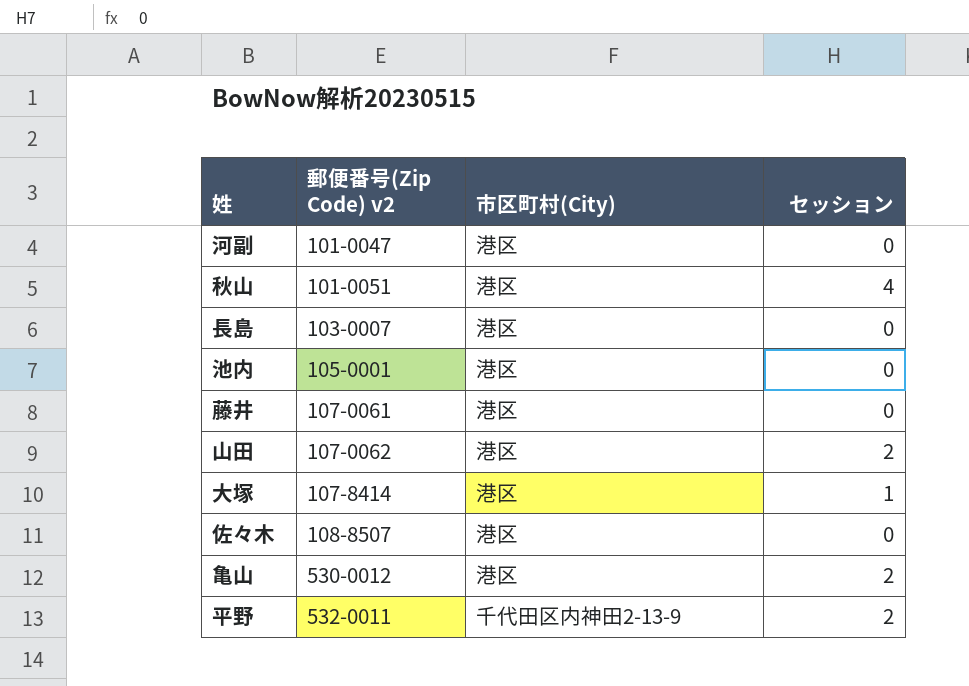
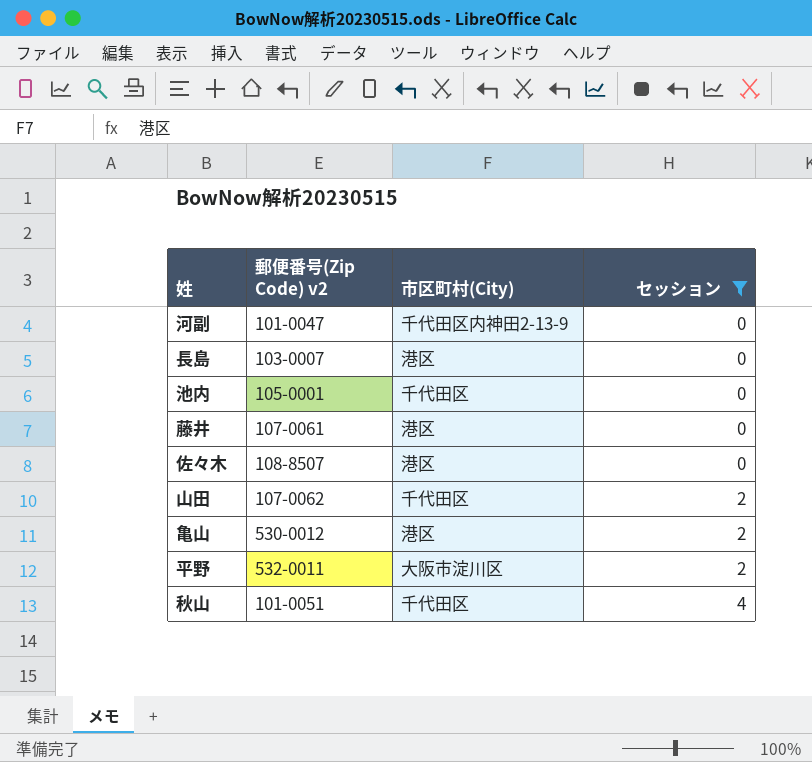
filter: none -> セッション != 1
row order: 郵便番号(Zip Code) v2 ascending -> セッション ascending
河副 | 市区町村(City): 港区 -> 千代田区内神田2-13-9
池内 | 市区町村(City): 港区 -> 千代田区
山田 | 市区町村(City): 港区 -> 千代田区
平野 | 市区町村(City): 千代田区内神田2-13-9 -> 大阪市淀川区
秋山 | 市区町村(City): 港区 -> 千代田区

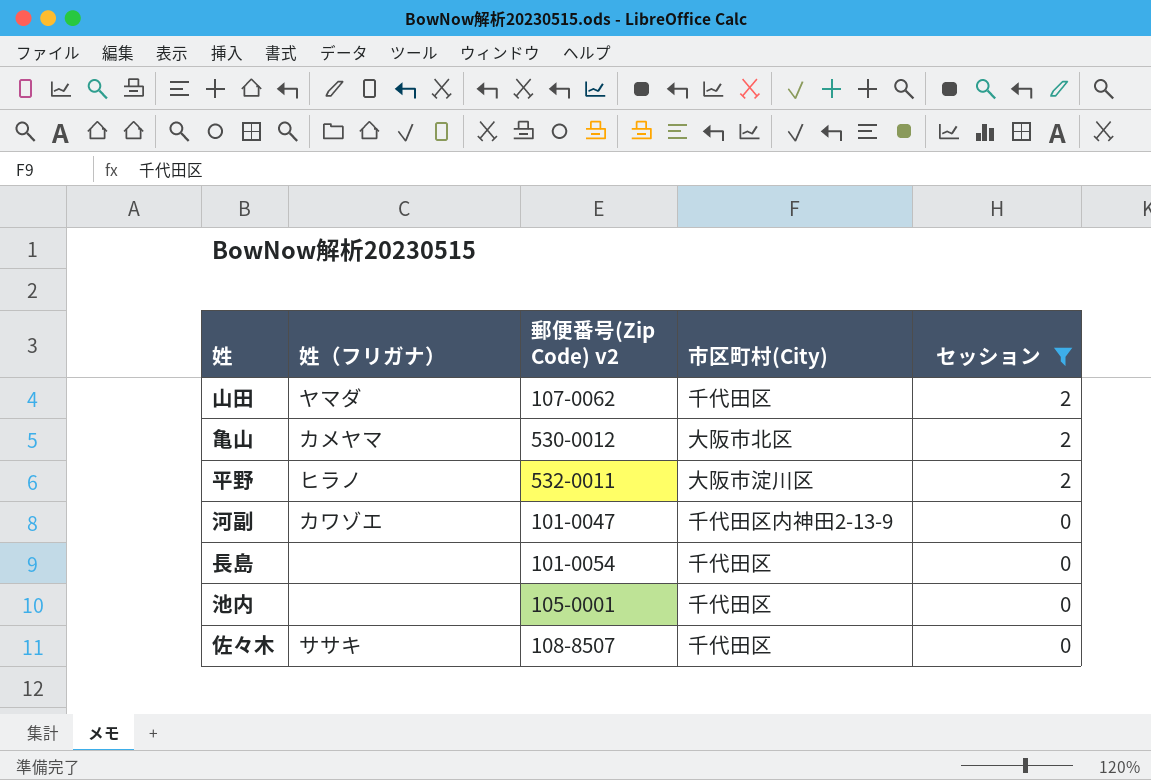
row order: セッション ascending -> セッション descending
column 姓（フリガナ） | position: none -> 2
row 藤井: 107-0061 | 港区 | 0 -> none
row 秋山: 101-0051 | 千代田区 | 4 -> none
亀山 | 市区町村(City): 港区 -> 大阪市北区
長島 | 郵便番号(Zip Code) v2: 103-0007 -> 101-0054
長島 | 市区町村(City): 港区 -> 千代田区
佐々木 | 市区町村(City): 港区 -> 千代田区

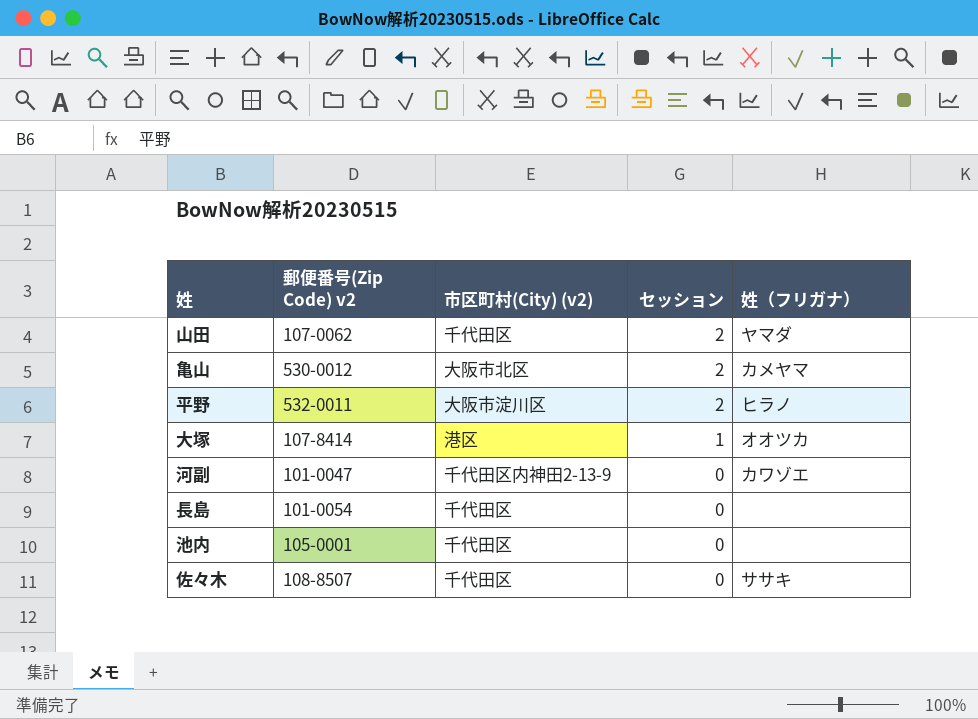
filter: セッション != 1 -> none
column name: 市区町村(City) -> 市区町村(City) (v2)
column 姓（フリガナ） | position: 2 -> 5

